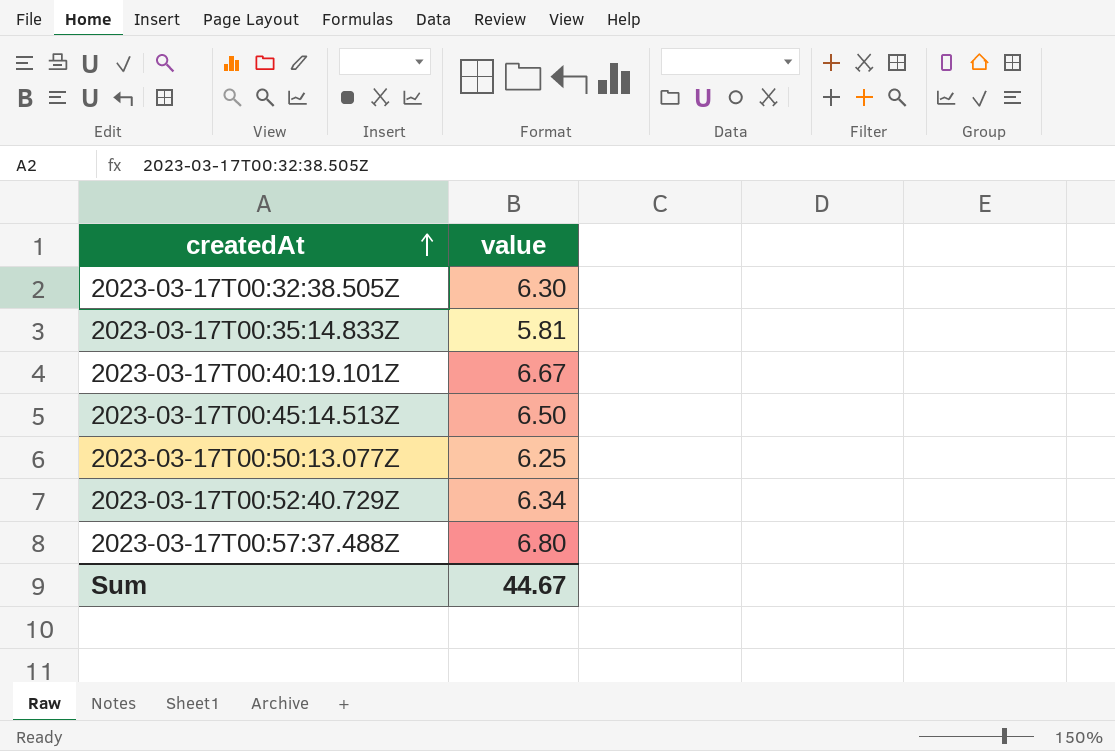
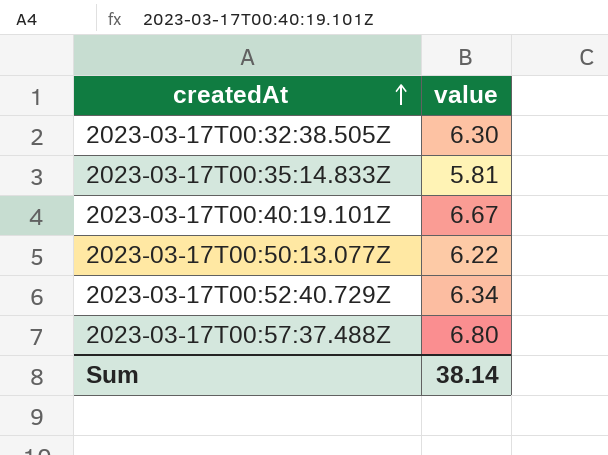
row 2023-03-17T00:45:14.513Z: 6.50 -> none
2023-03-17T00:50:13.077Z | value: 6.25 -> 6.22
Sum | value: 44.67 -> 38.14

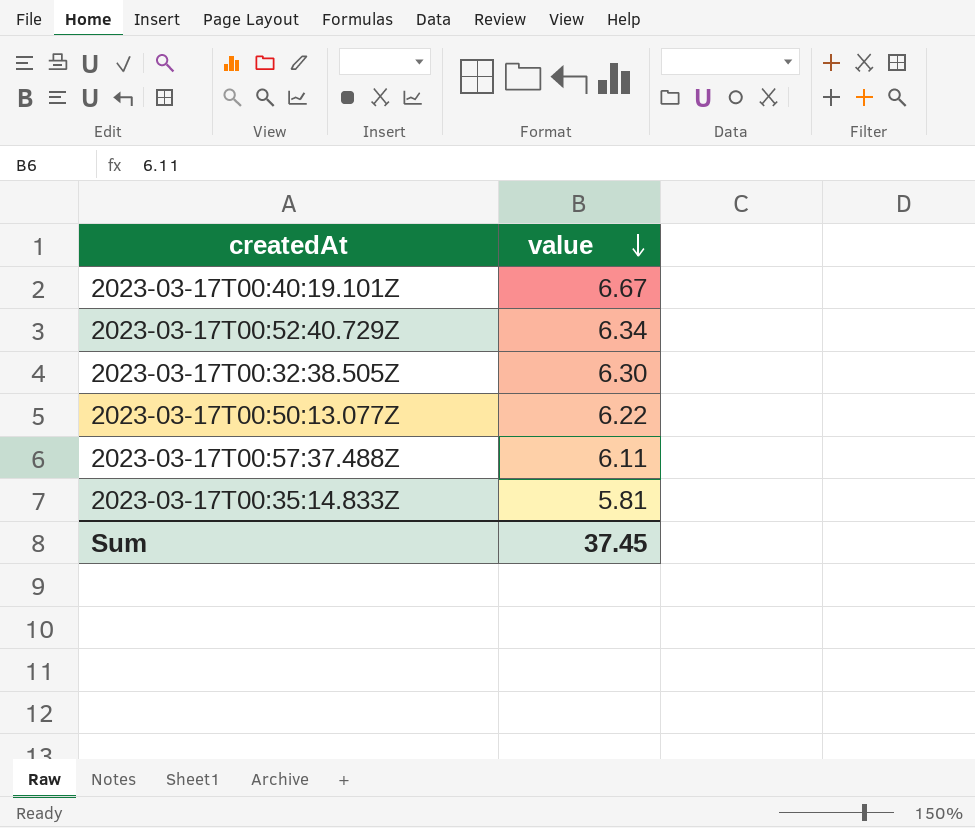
row order: createdAt ascending -> value descending
2023-03-17T00:57:37.488Z | value: 6.80 -> 6.11
Sum | value: 38.14 -> 37.45

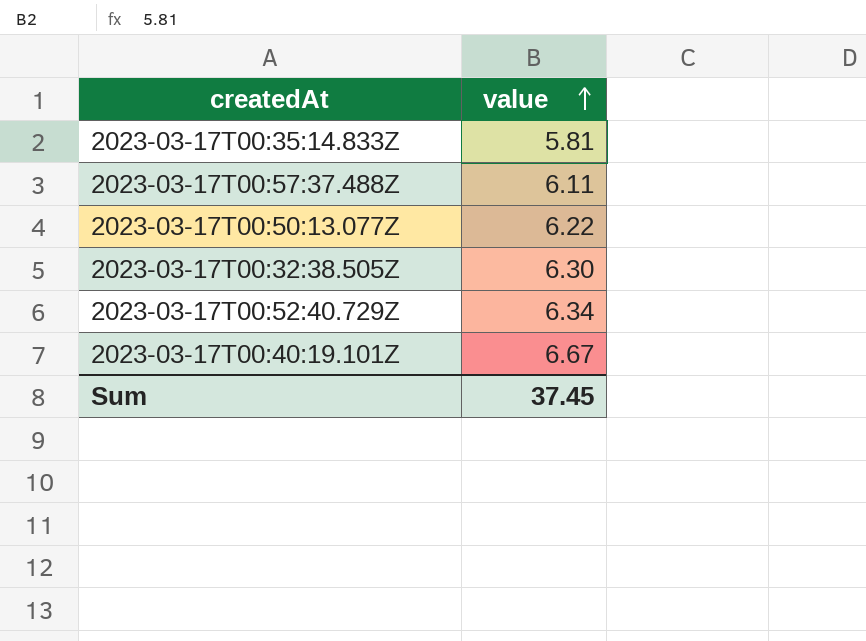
row order: value descending -> value ascending

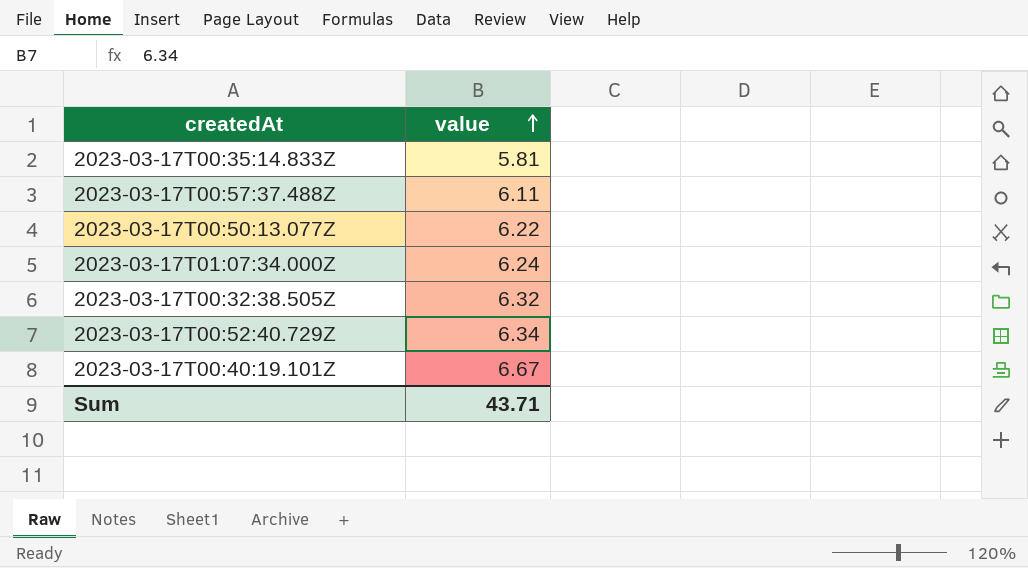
row 2023-03-17T01:07:34.000Z: none -> 6.24
2023-03-17T00:32:38.505Z | value: 6.30 -> 6.32
Sum | value: 37.45 -> 43.71

